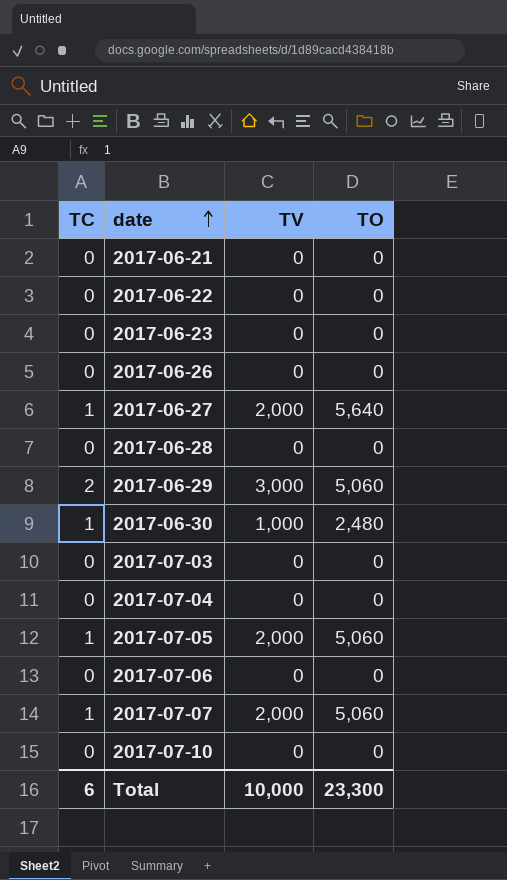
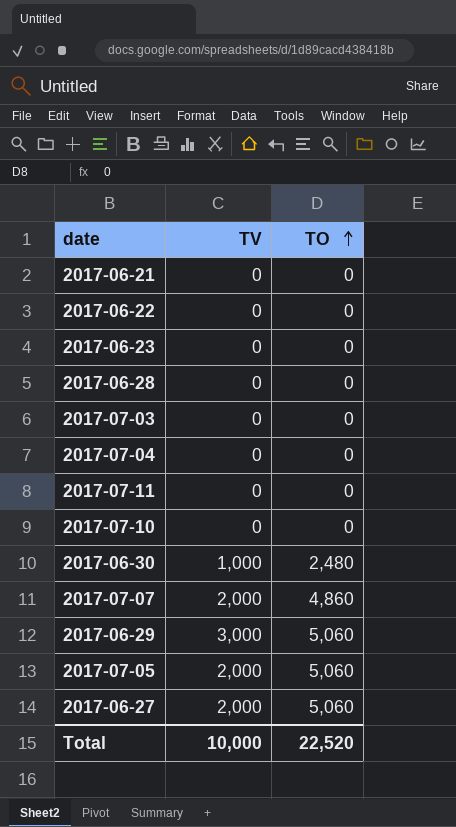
row order: date ascending -> TO ascending
column TC | position: 1 -> none
row 2017-06-26: 0 | 0 | 0 -> none
row 2017-07-06: 0 | 0 | 0 -> none
row 2017-07-11: none -> 0 | 0
2017-07-07 | TO: 5,060 -> 4,860
2017-06-27 | TO: 5,640 -> 5,060
Total | TO: 23,300 -> 22,520

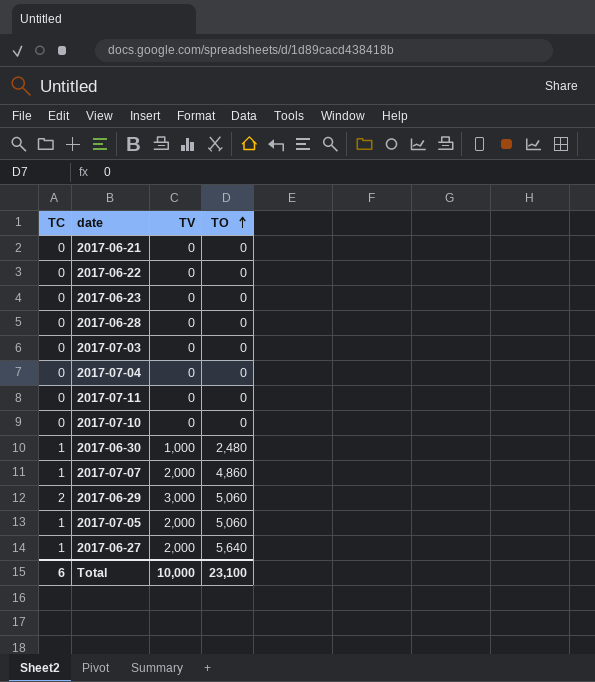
column TC | position: none -> 1
2017-06-27 | TO: 5,060 -> 5,640
Total | TO: 22,520 -> 23,100

